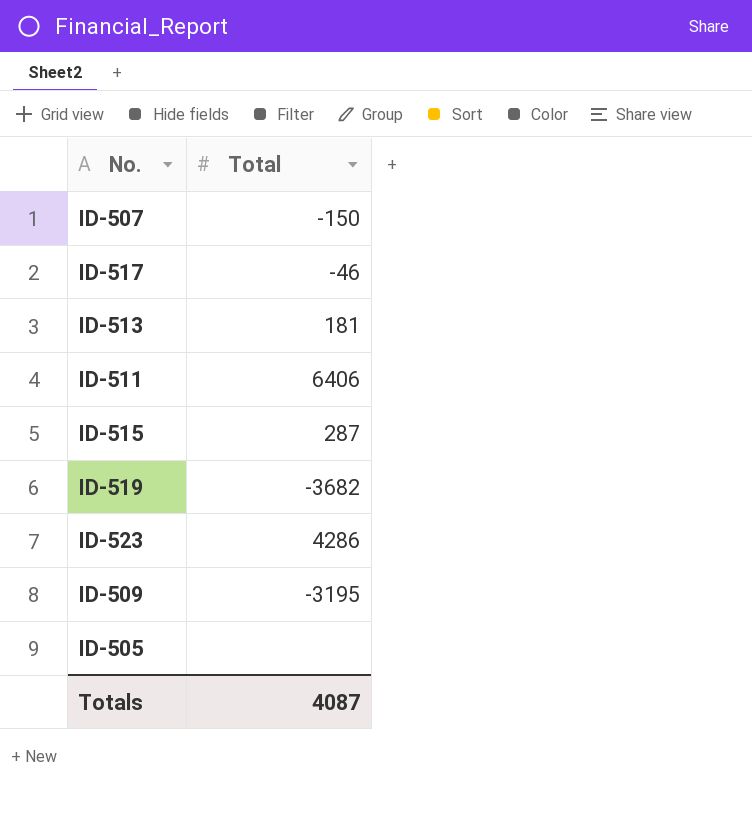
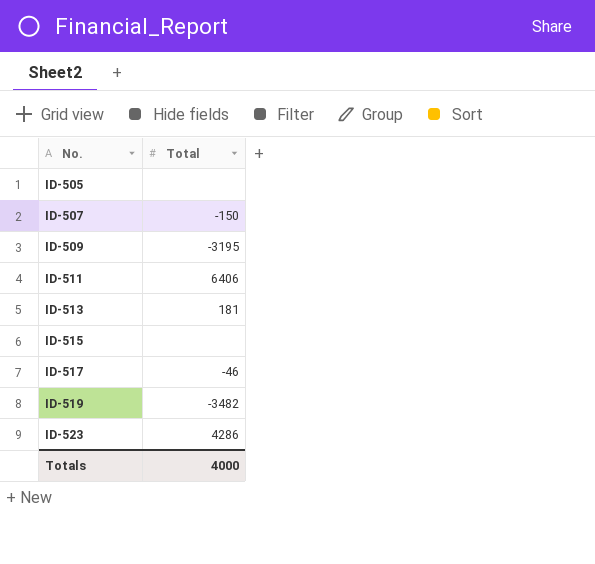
row order: none -> No. ascending
ID-515 | Total: 287 -> none
ID-519 | Total: -3682 -> -3482
Totals | Total: 4087 -> 4000

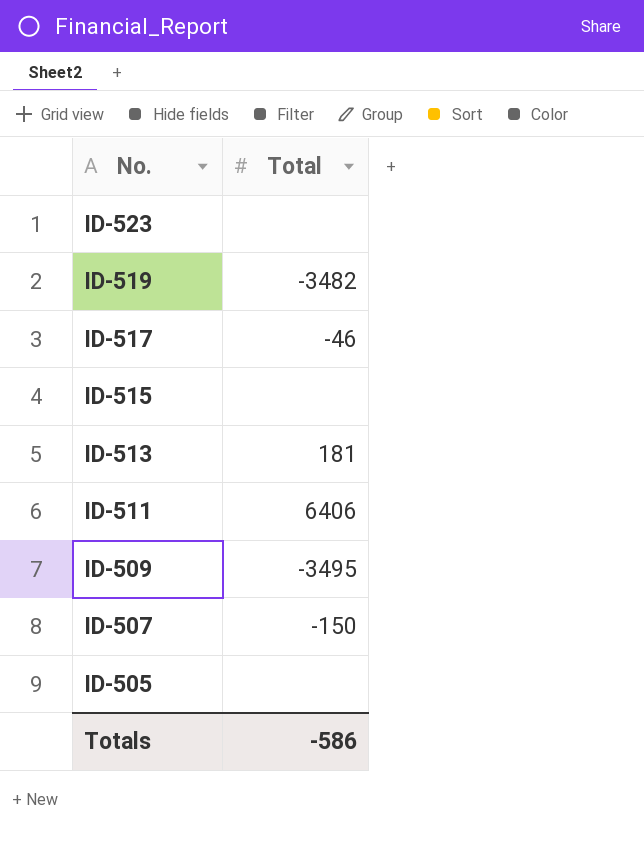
row order: No. ascending -> No. descending
ID-523 | Total: 4286 -> none
ID-509 | Total: -3195 -> -3495
Totals | Total: 4000 -> -586

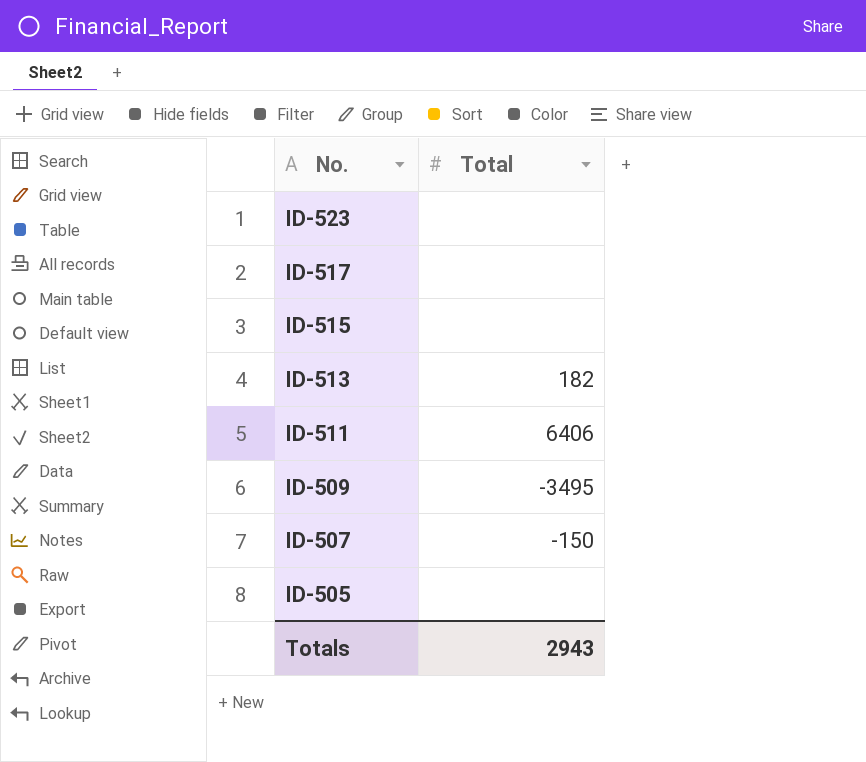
row ID-519: -3482 -> none
ID-517 | Total: -46 -> none
ID-513 | Total: 181 -> 182
Totals | Total: -586 -> 2943

